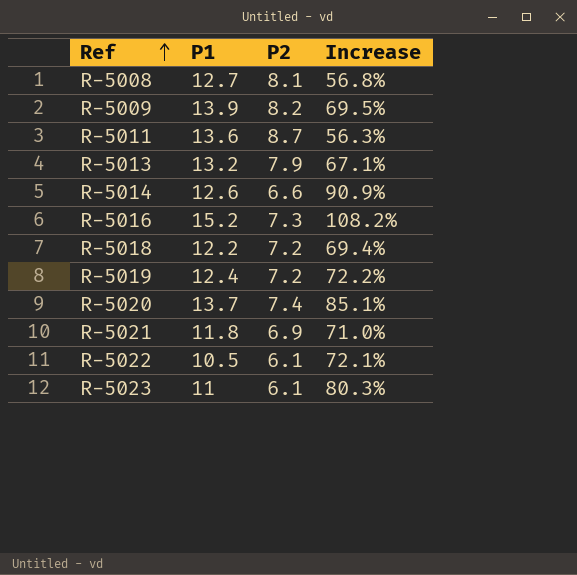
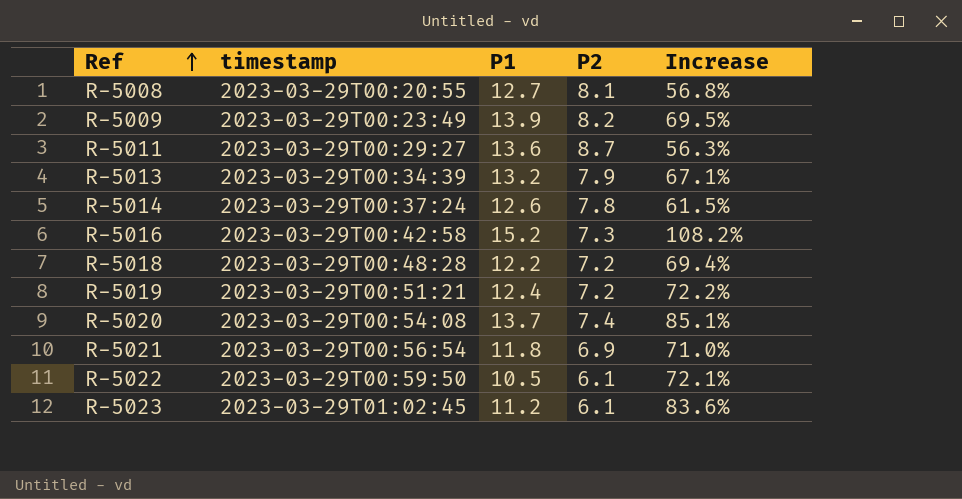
column timestamp | position: none -> 2
R-5014 | P2: 6.6 -> 7.8
R-5014 | Increase: 90.9% -> 61.5%
R-5023 | P1: 11 -> 11.2
R-5023 | Increase: 80.3% -> 83.6%

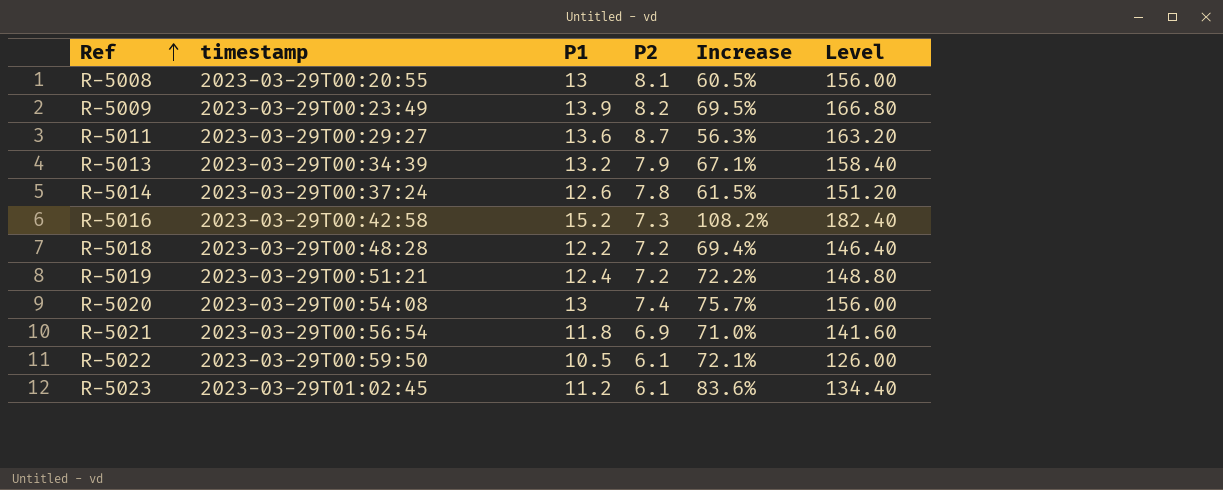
column Level | formula: none -> [P1] * 12
R-5008 | P1: 12.7 -> 13
R-5008 | Increase: 56.8% -> 60.5%
R-5020 | P1: 13.7 -> 13
R-5020 | Increase: 85.1% -> 75.7%

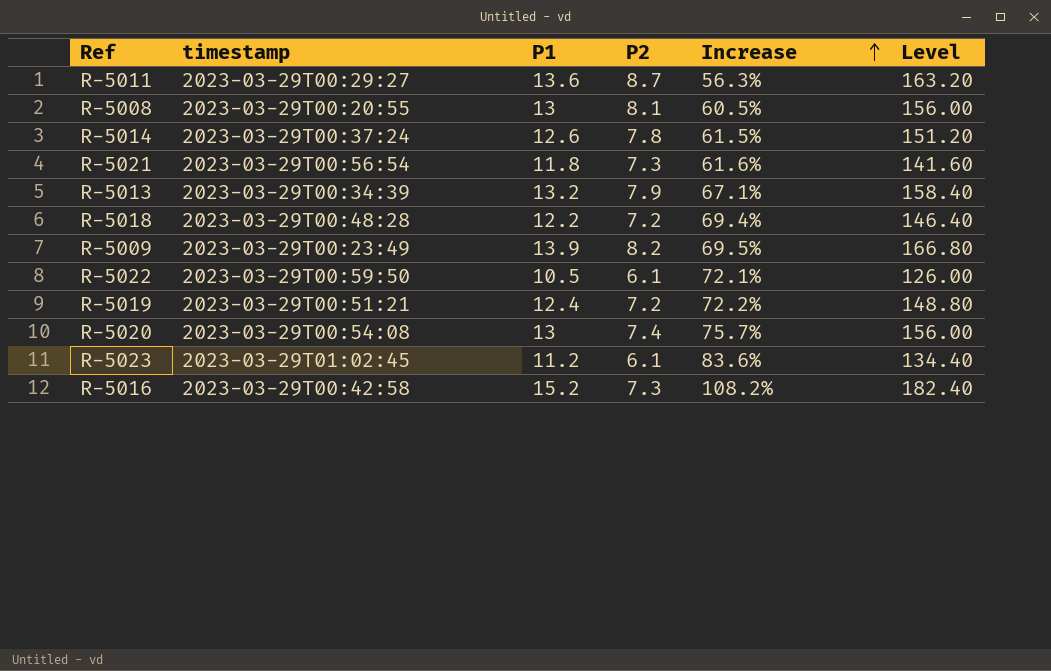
row order: Ref ascending -> Increase ascending
R-5021 | P2: 6.9 -> 7.3
R-5021 | Increase: 71.0% -> 61.6%

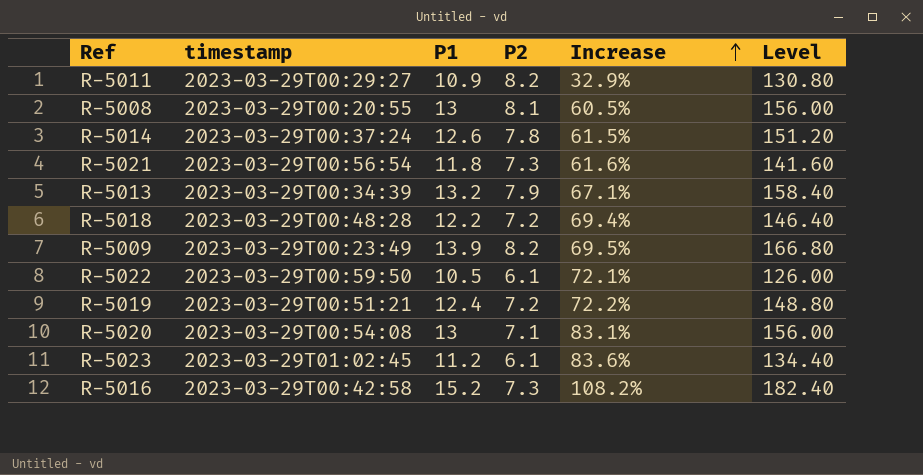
R-5011 | P1: 13.6 -> 10.9
R-5011 | P2: 8.7 -> 8.2
R-5011 | Increase: 56.3% -> 32.9%
R-5011 | Level: 163.20 -> 130.80
R-5020 | P2: 7.4 -> 7.1
R-5020 | Increase: 75.7% -> 83.1%

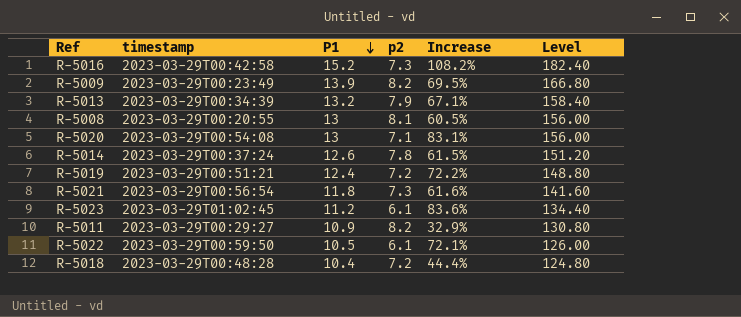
row order: Increase ascending -> P1 descending
column name: P2 -> p2
R-5018 | P1: 12.2 -> 10.4
R-5018 | Increase: 69.4% -> 44.4%
R-5018 | Level: 146.40 -> 124.80

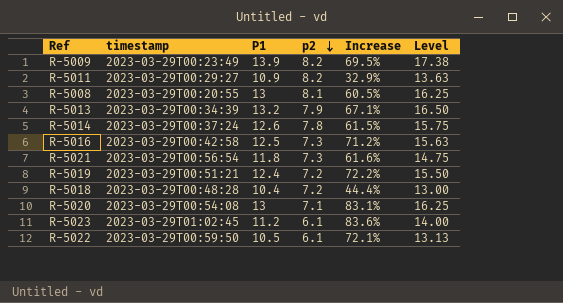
row order: P1 descending -> p2 descending
column Level | formula: [P1] * 12 -> [P1] * 1.25
R-5016 | P1: 15.2 -> 12.5
R-5016 | Increase: 108.2% -> 71.2%

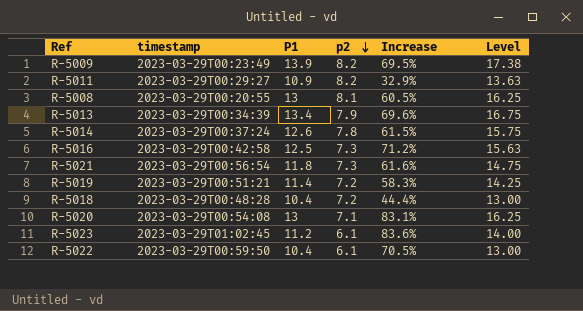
R-5013 | P1: 13.2 -> 13.4
R-5013 | Increase: 67.1% -> 69.6%
R-5013 | Level: 16.50 -> 16.75
R-5019 | P1: 12.4 -> 11.4
R-5019 | Increase: 72.2% -> 58.3%
R-5019 | Level: 15.50 -> 14.25
R-5022 | P1: 10.5 -> 10.4
R-5022 | Increase: 72.1% -> 70.5%
R-5022 | Level: 13.13 -> 13.00

